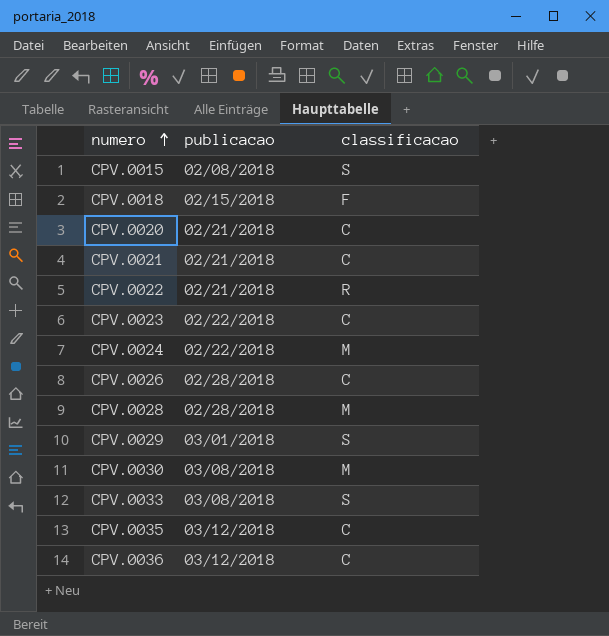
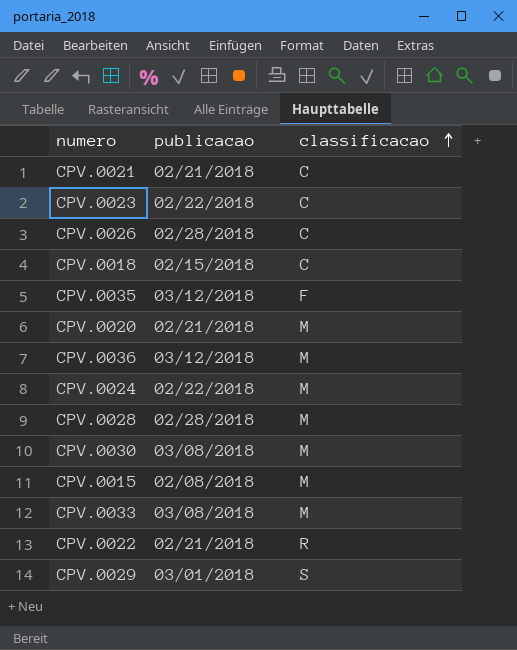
row order: numero ascending -> classificacao ascending
CPV.0018 | classificacao: F -> C
CPV.0035 | classificacao: C -> F
CPV.0020 | classificacao: C -> M
CPV.0036 | classificacao: C -> M
CPV.0015 | classificacao: S -> M
CPV.0033 | classificacao: S -> M

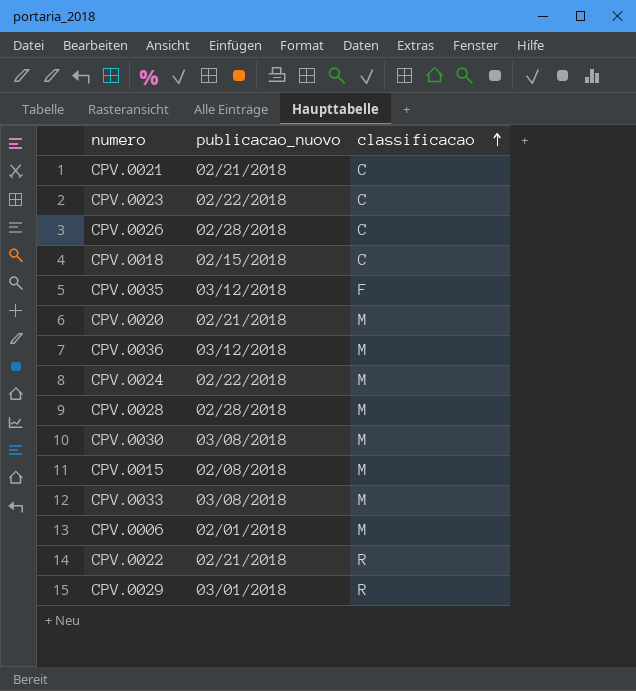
column name: publicacao -> publicacao_nuovo
row CPV.0006: none -> 02/01/2018 | M
CPV.0029 | classificacao: S -> R

